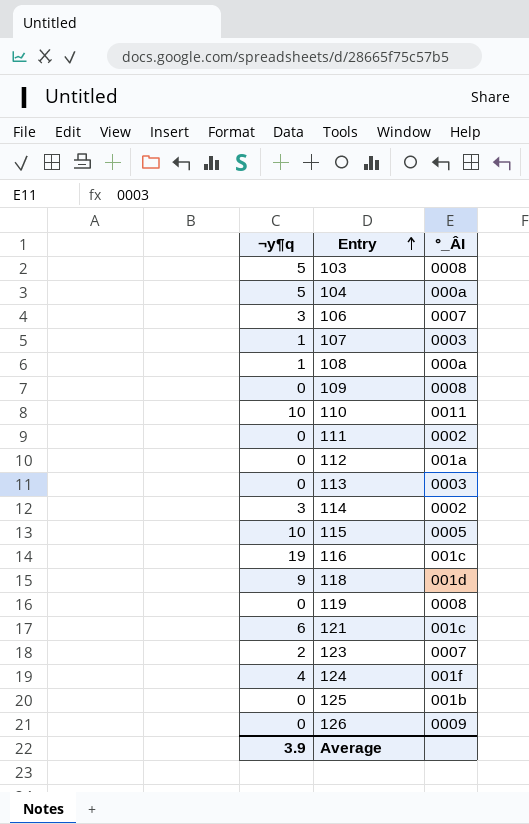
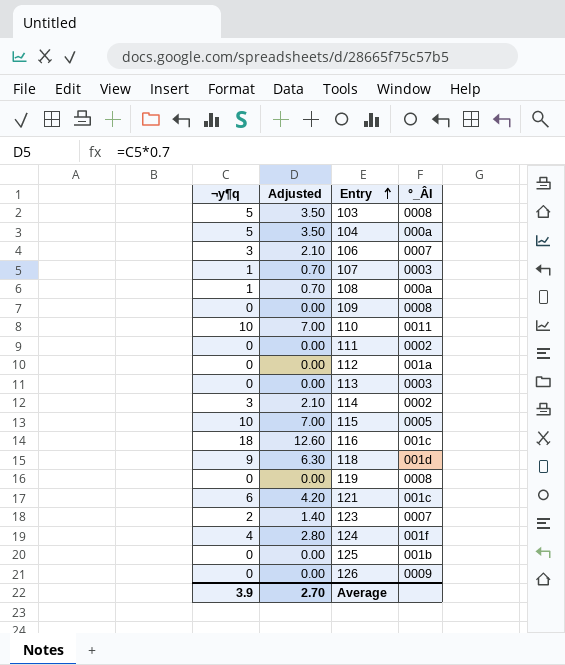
column Adjusted | formula: none -> [¬y¶q] * 0.7
116 | ¬y¶q: 19 -> 18

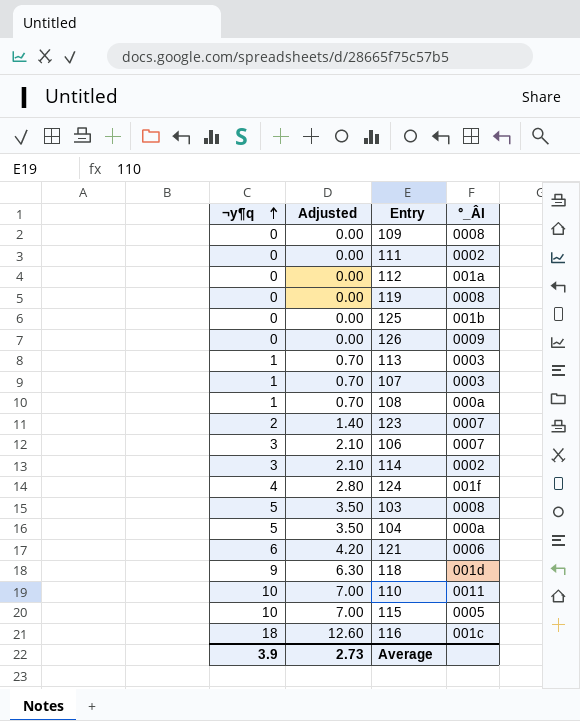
row order: Entry ascending -> ¬y¶q ascending
113 | ¬y¶q: 0 -> 1
113 | Adjusted: 0.00 -> 0.70
121 | °_ÂI: 001c -> 0006
Average | Adjusted: 2.70 -> 2.73

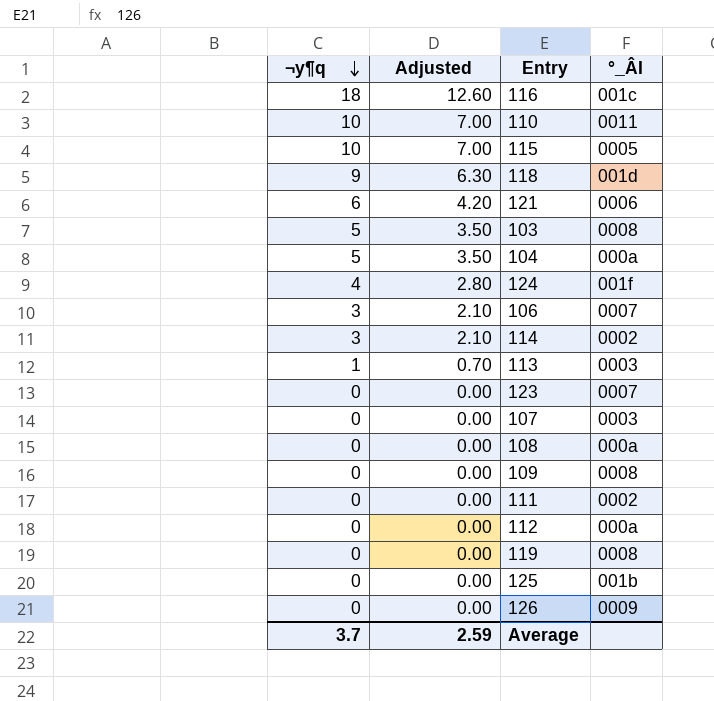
row order: ¬y¶q ascending -> ¬y¶q descending
123 | ¬y¶q: 2 -> 0
123 | Adjusted: 1.40 -> 0.00
107 | ¬y¶q: 1 -> 0
107 | Adjusted: 0.70 -> 0.00
108 | ¬y¶q: 1 -> 0
108 | Adjusted: 0.70 -> 0.00
112 | °_ÂI: 001a -> 000a
Average | ¬y¶q: 3.9 -> 3.7
Average | Adjusted: 2.73 -> 2.59

